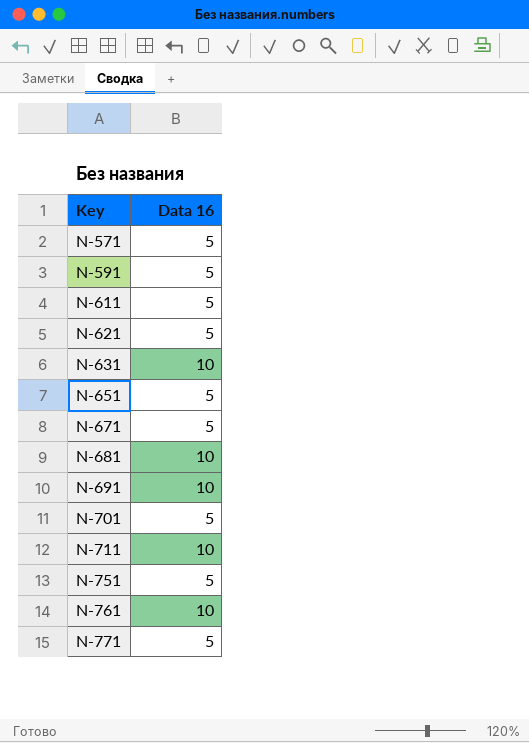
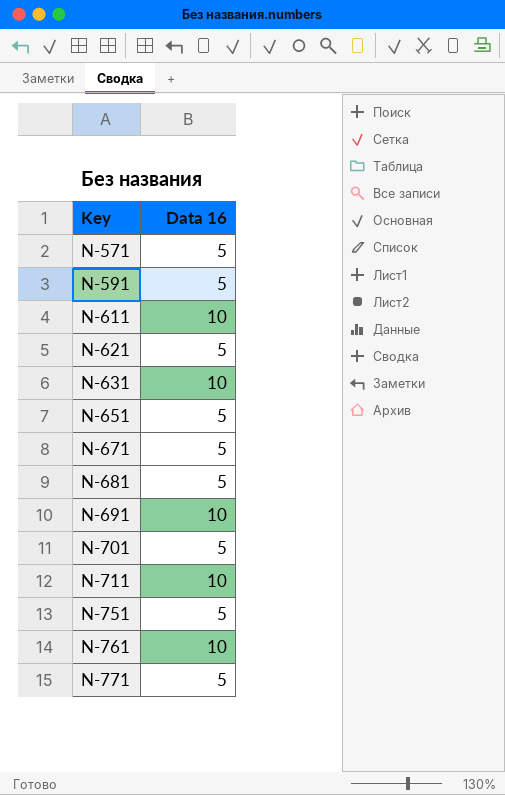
N-611 | Data 16: 5 -> 10
N-681 | Data 16: 10 -> 5

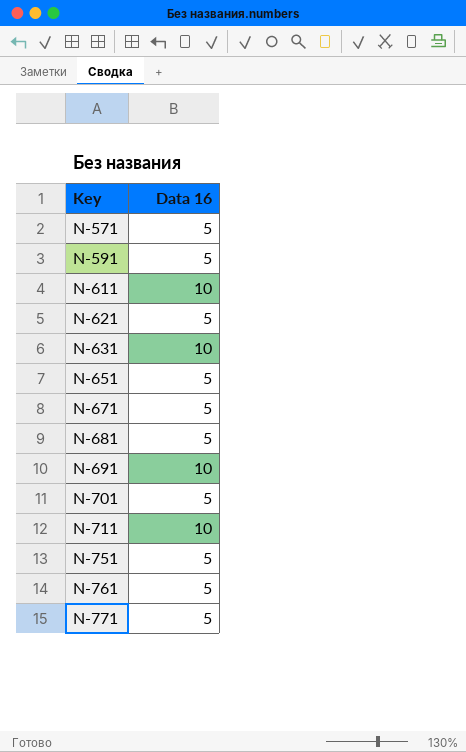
N-761 | Data 16: 10 -> 5

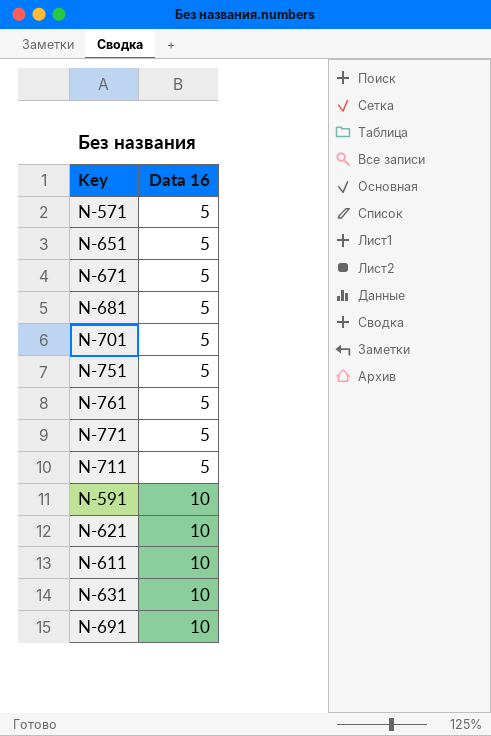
row order: Key ascending -> Data 16 ascending
N-711 | Data 16: 10 -> 5
N-591 | Data 16: 5 -> 10
N-621 | Data 16: 5 -> 10

